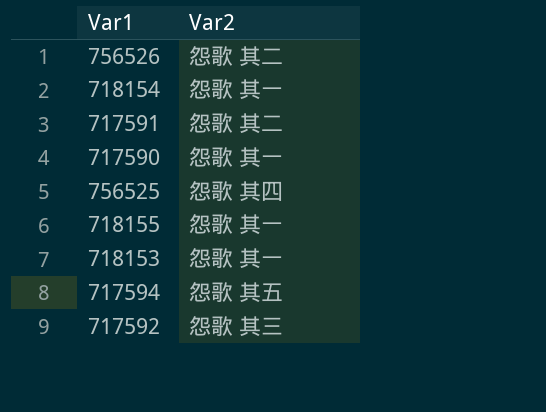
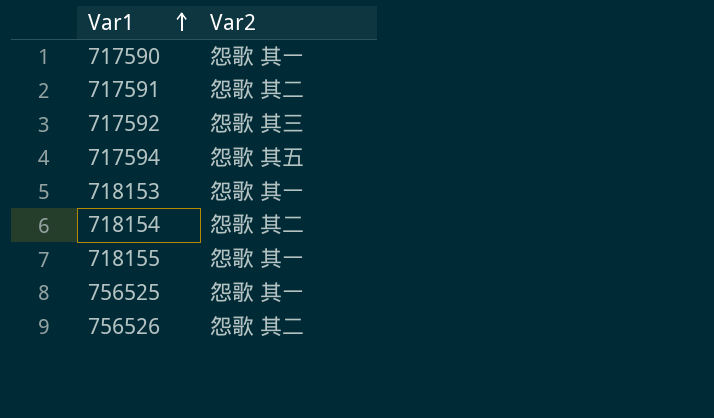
row order: none -> Var1 ascending
718154 | Var2: 怨歌 其一 -> 怨歌 其二
756525 | Var2: 怨歌 其四 -> 怨歌 其一

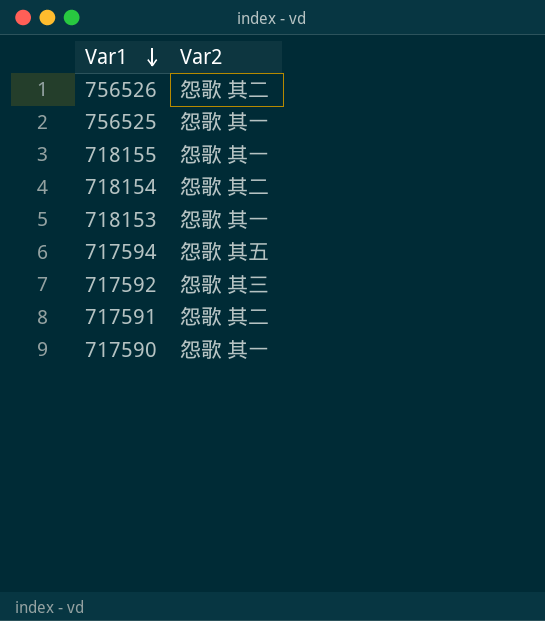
row order: Var1 ascending -> Var1 descending

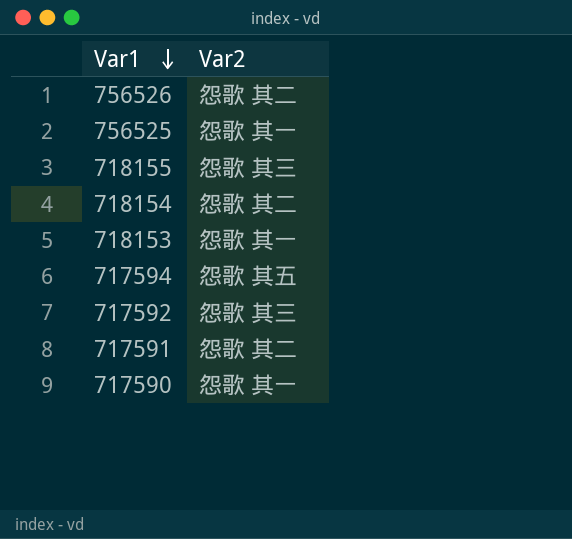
718155 | Var2: 怨歌 其一 -> 怨歌 其三

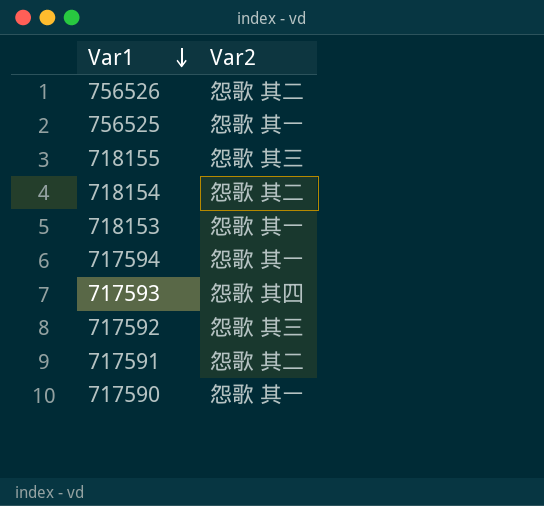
717594 | Var2: 怨歌 其五 -> 怨歌 其一
row 717593: none -> 怨歌 其四

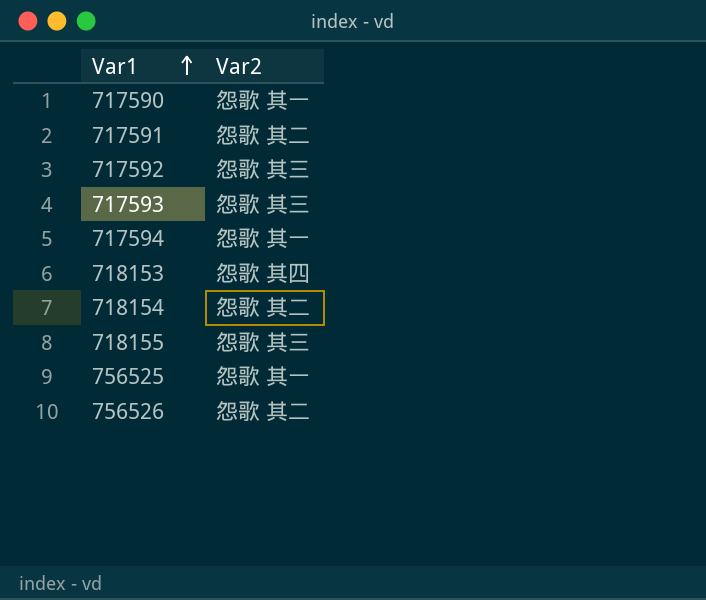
row order: Var1 descending -> Var1 ascending
717593 | Var2: 怨歌 其四 -> 怨歌 其三
718153 | Var2: 怨歌 其一 -> 怨歌 其四

